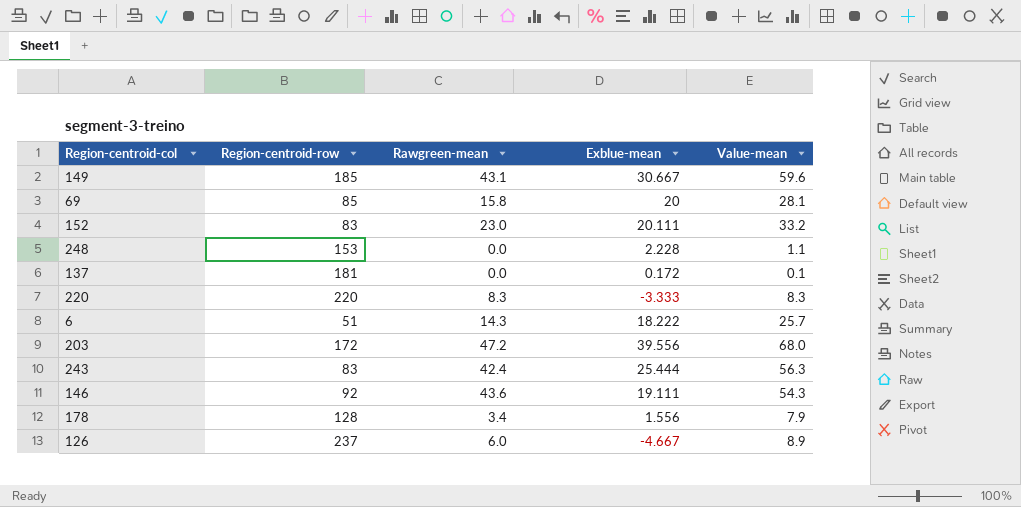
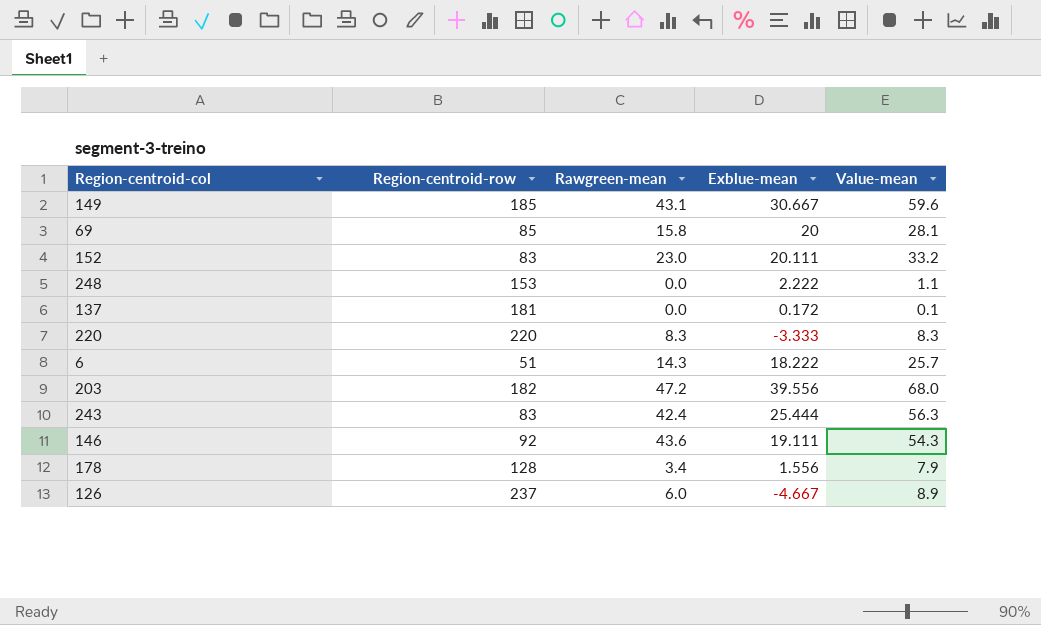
248 | Exblue-mean: 2.228 -> 2.222
203 | Region-centroid-row: 172 -> 182

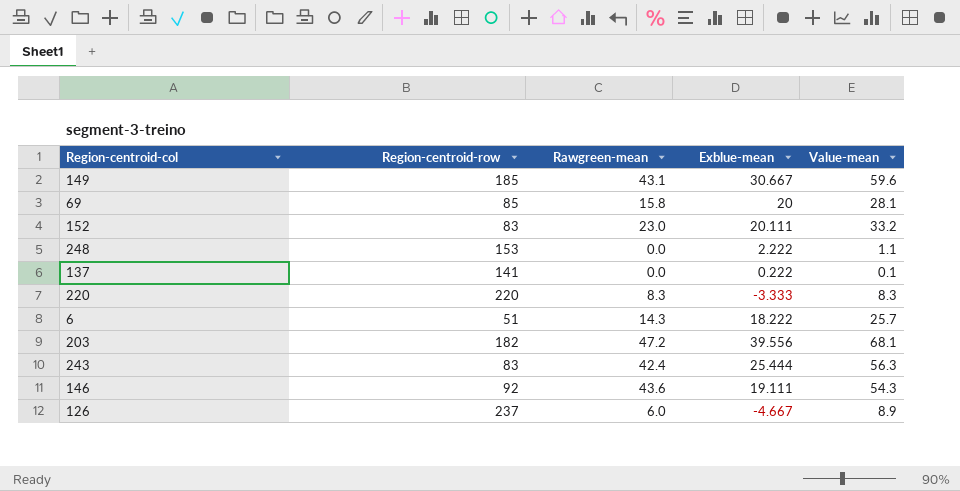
row 178: 128 | 3.4 | 1.556 | 7.9 -> none
137 | Region-centroid-row: 181 -> 141
137 | Exblue-mean: 0.172 -> 0.222
203 | Value-mean: 68.0 -> 68.1

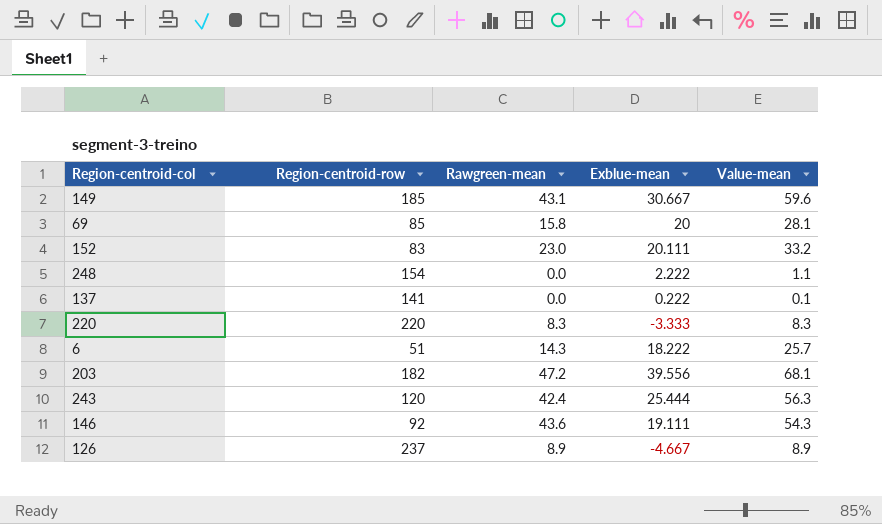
248 | Region-centroid-row: 153 -> 154
243 | Region-centroid-row: 83 -> 120
126 | Rawgreen-mean: 6.0 -> 8.9

